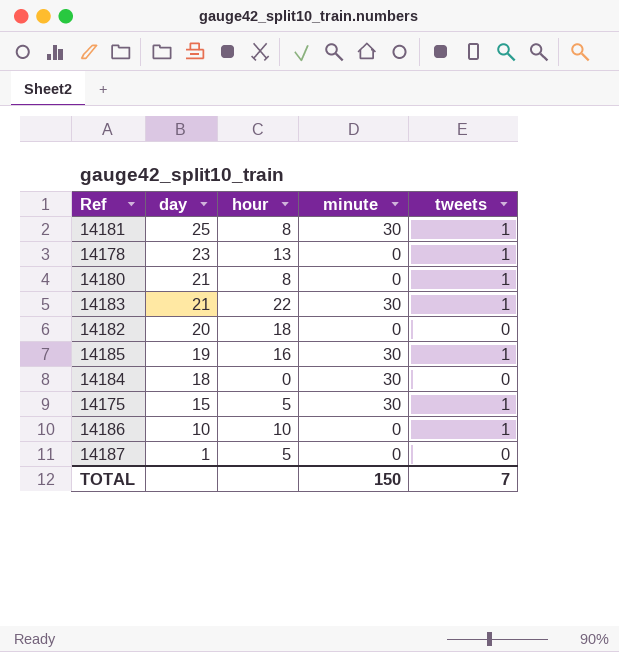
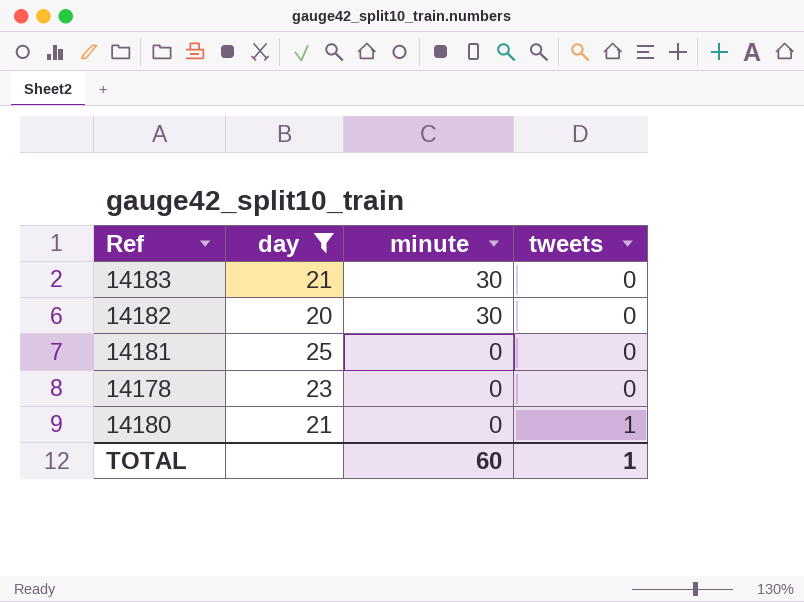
filter: none -> day >= 20
row order: day descending -> minute descending
column hour | position: 3 -> none
14183 | tweets: 1 -> 0
14182 | minute: 0 -> 30
14181 | minute: 30 -> 0
14181 | tweets: 1 -> 0
14178 | tweets: 1 -> 0
TOTAL | minute: 150 -> 60
TOTAL | tweets: 7 -> 1

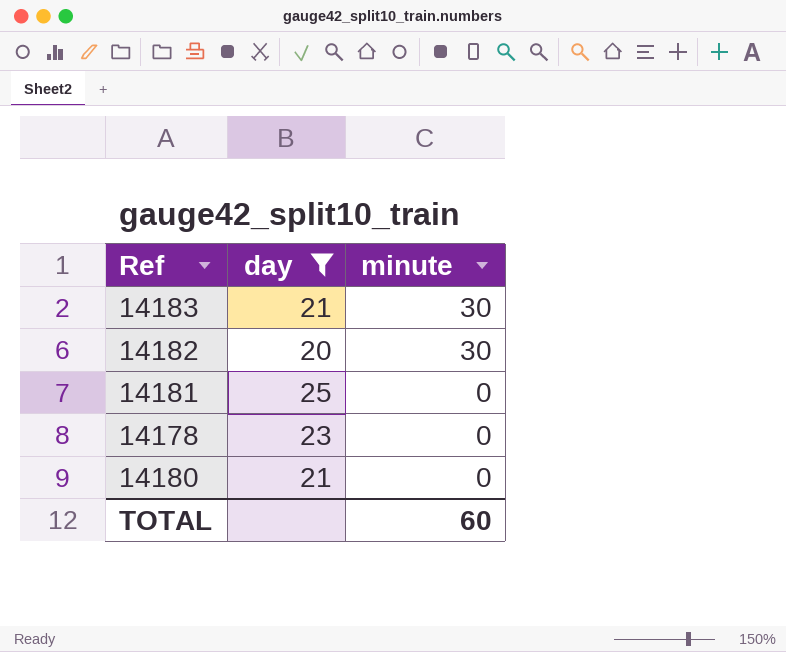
column tweets | position: 4 -> none

